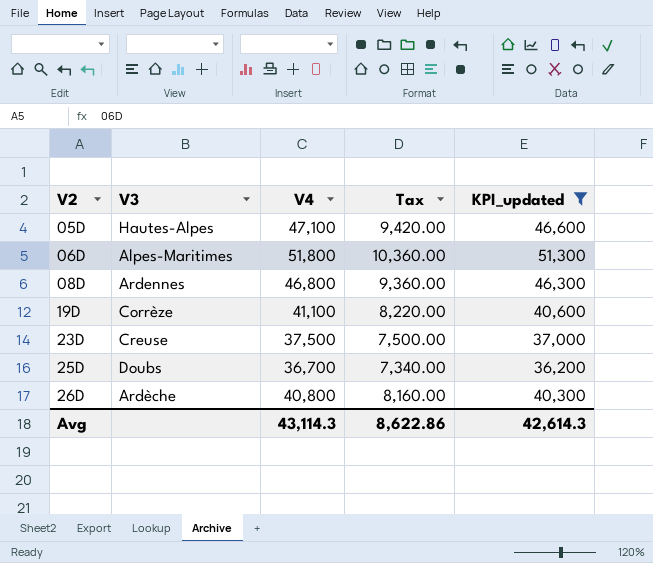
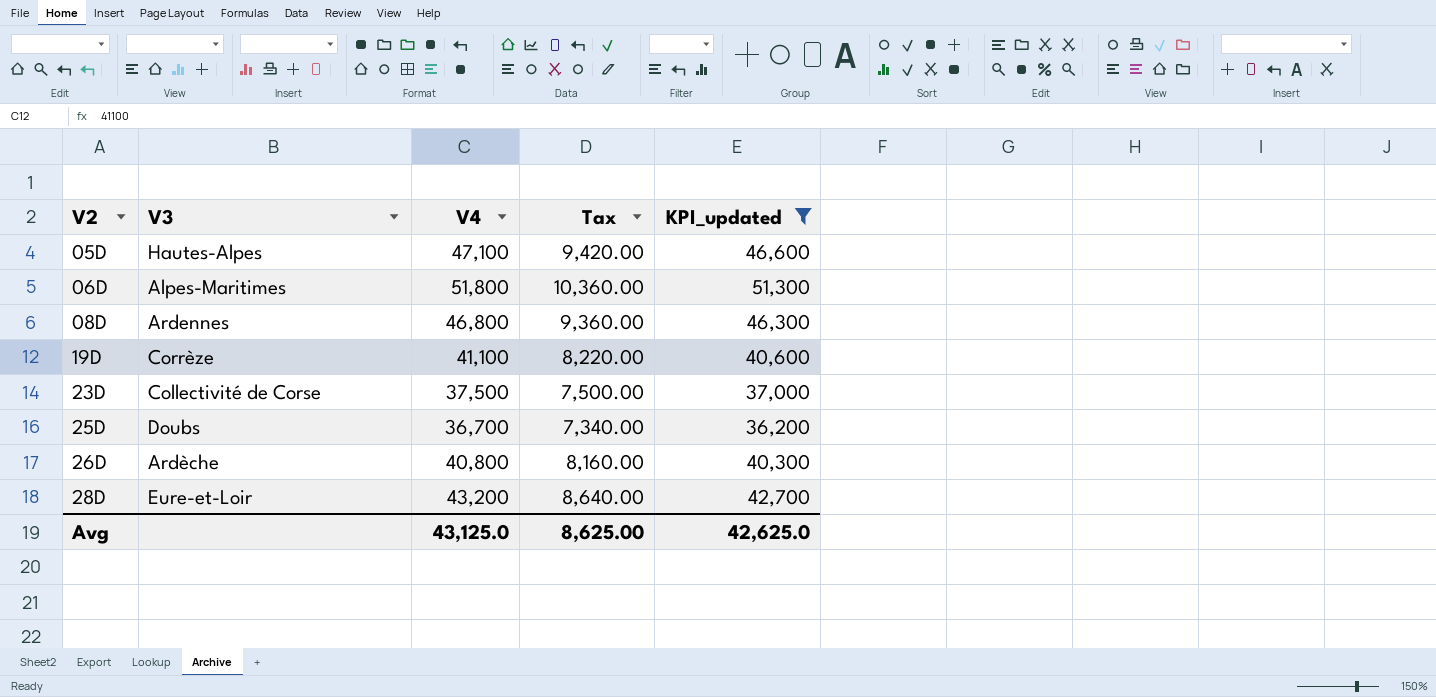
23D | V3: Creuse -> Collectivité de Corse
row 28D: none -> Eure-et-Loir | 43,200 | 8,640.00 | 42,700
Avg | V4: 43,114.3 -> 43,125.0
Avg | Tax: 8,622.86 -> 8,625.00
Avg | KPI_updated: 42,614.3 -> 42,625.0

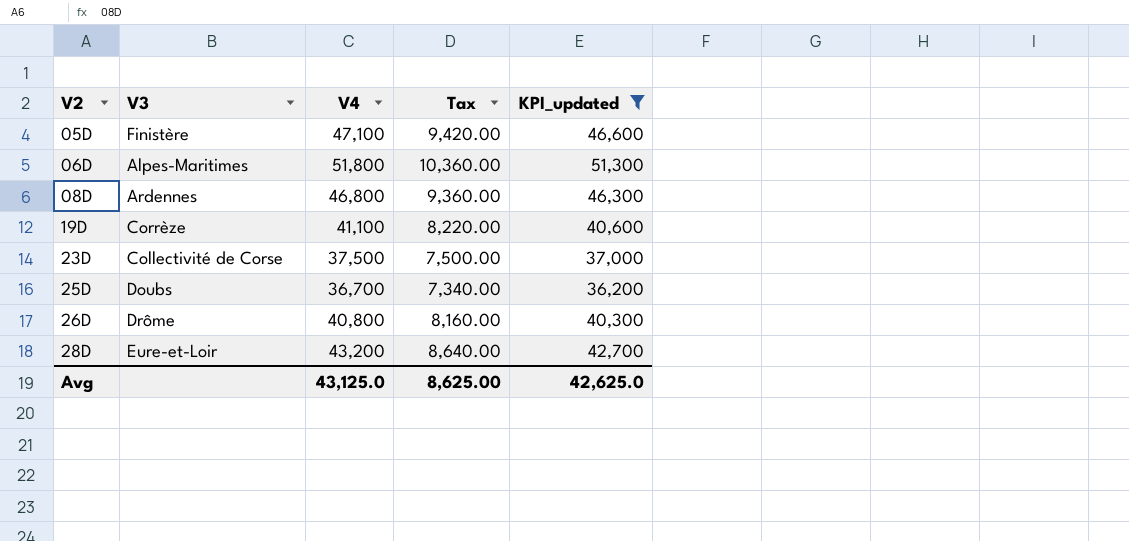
05D | V3: Hautes-Alpes -> Finistère
26D | V3: Ardèche -> Drôme

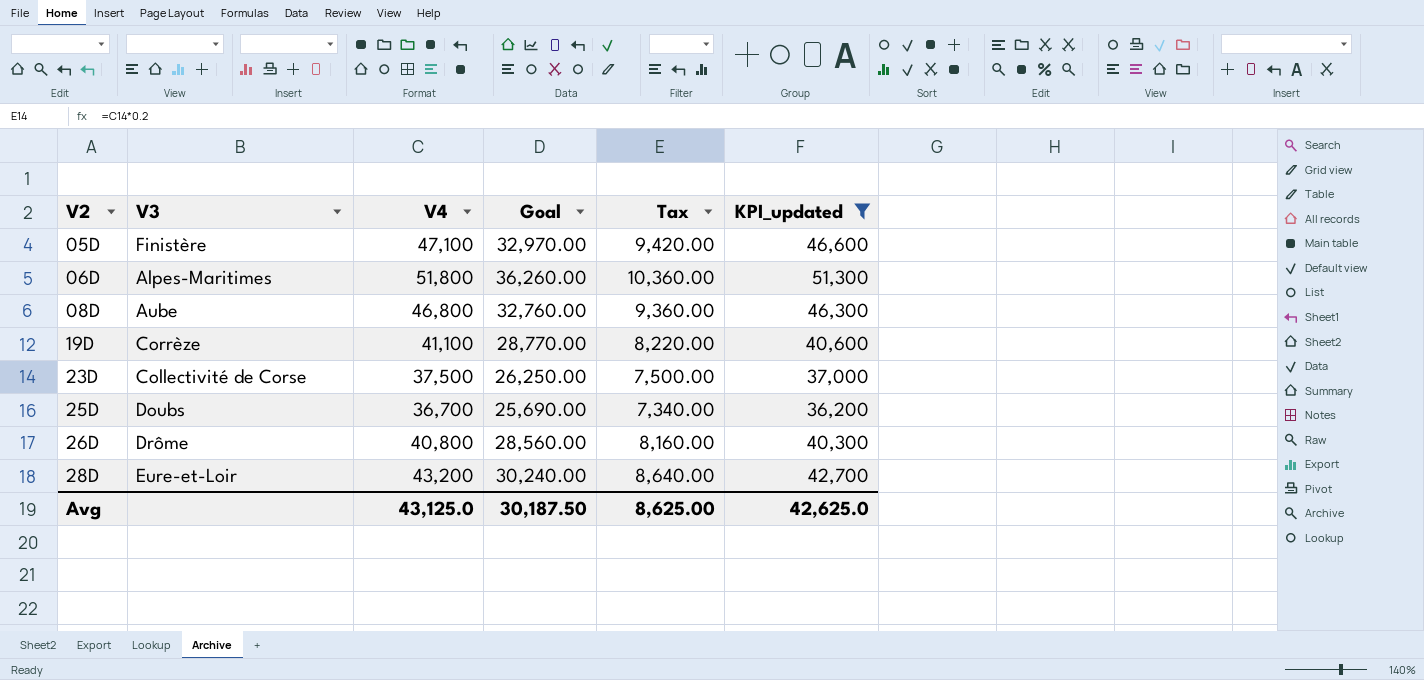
column Goal | formula: none -> [V4] * 0.7
08D | V3: Ardennes -> Aube

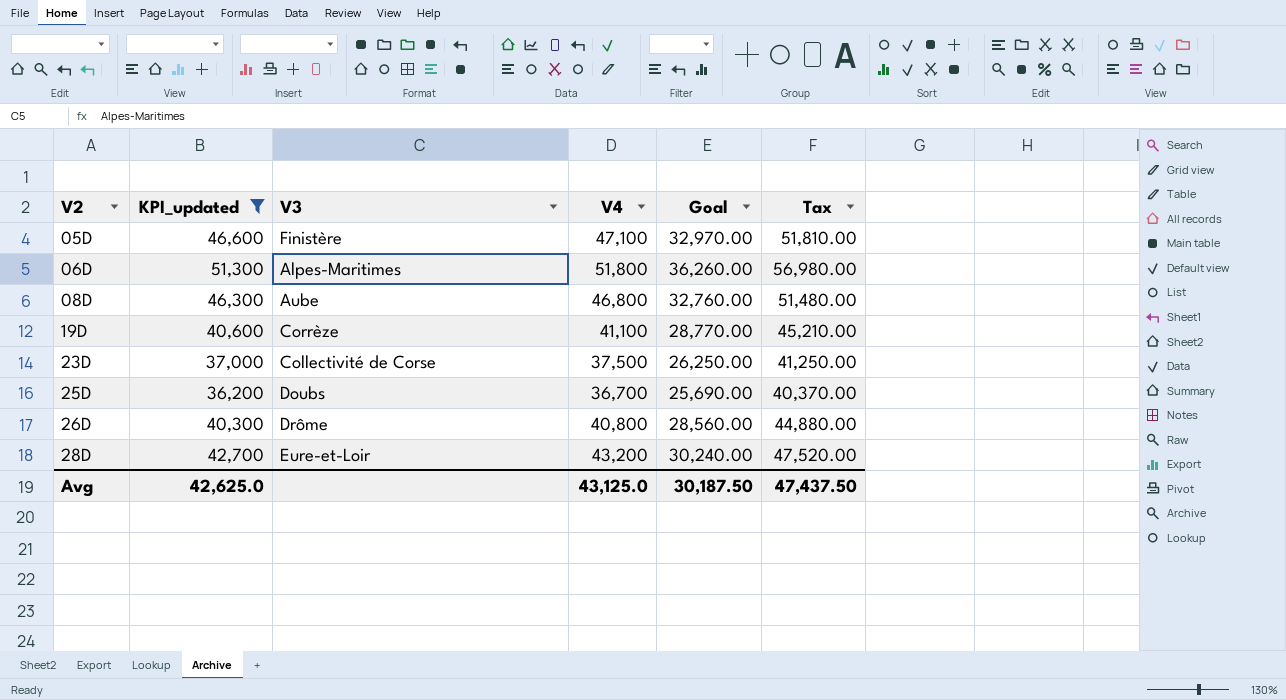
column KPI_updated | position: 6 -> 2
column Tax | formula: [V4] * 0.2 -> [V4] * 1.1
Avg | Tax: 8,625.00 -> 47,437.50

